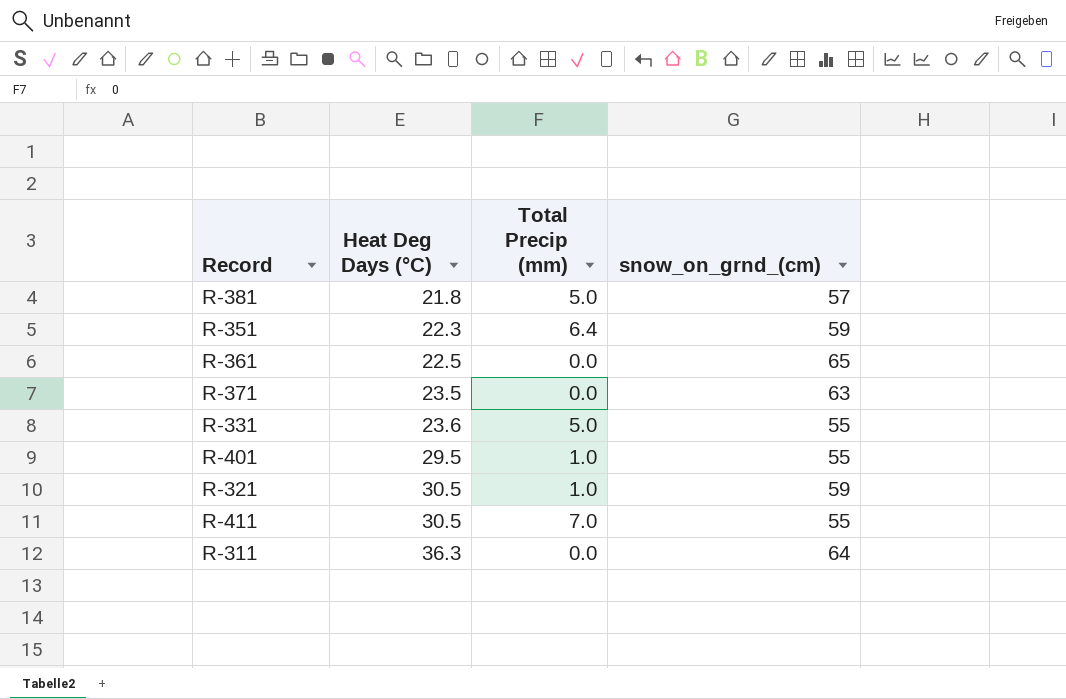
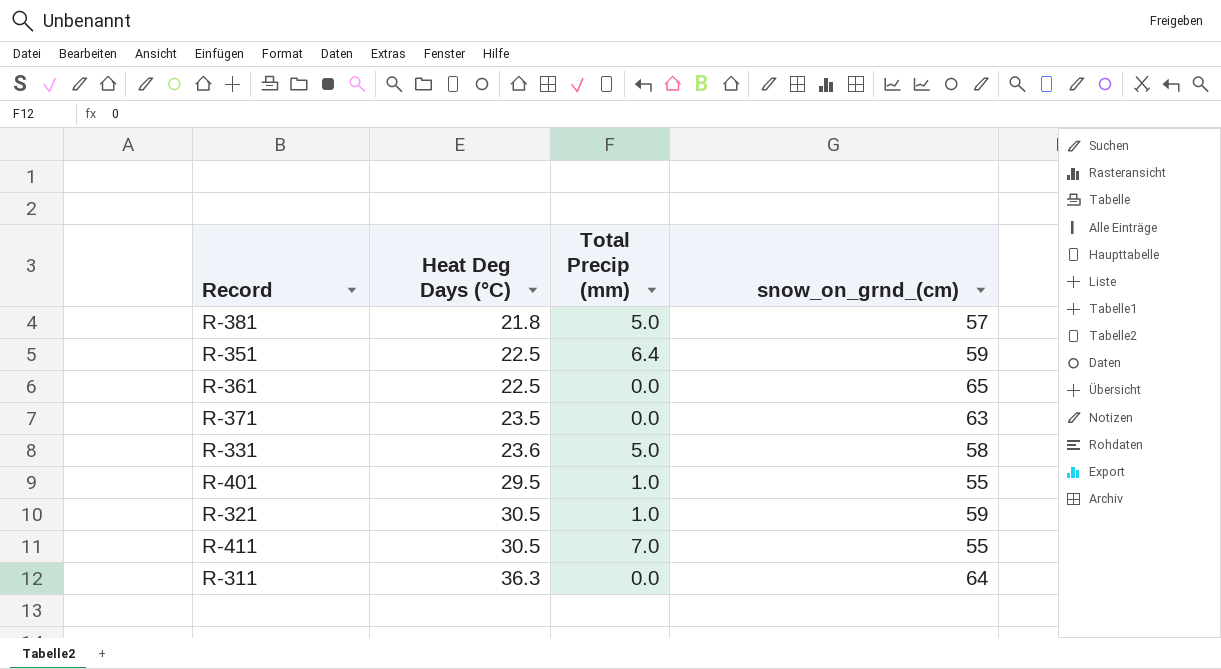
R-351 | Heat Deg Days (°C): 22.3 -> 22.5
R-331 | snow_on_grnd_(cm): 55 -> 58

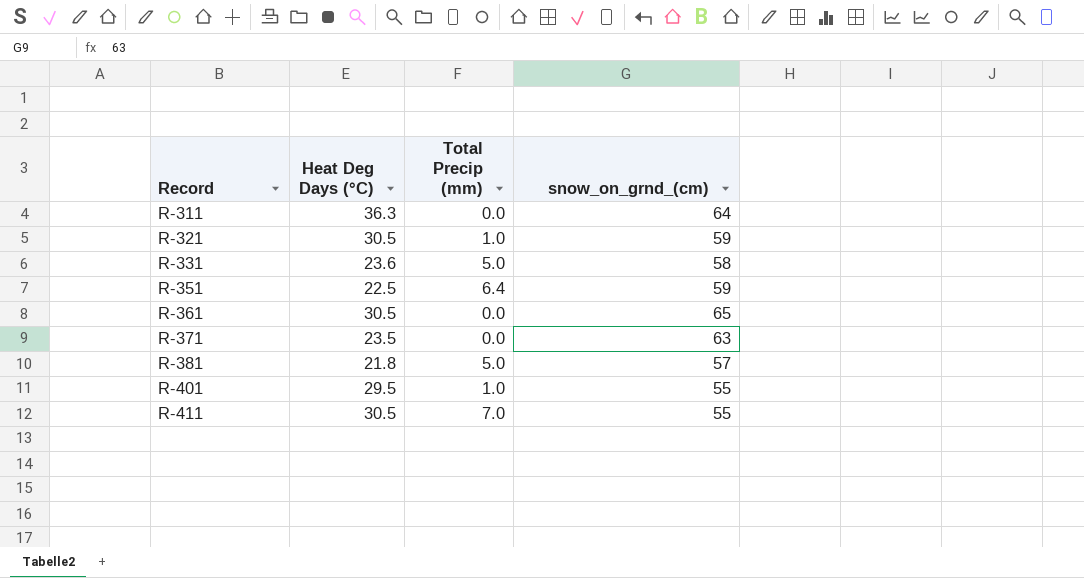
row order: Heat Deg Days (°C) ascending -> Record ascending
R-361 | Heat Deg Days (°C): 22.5 -> 30.5

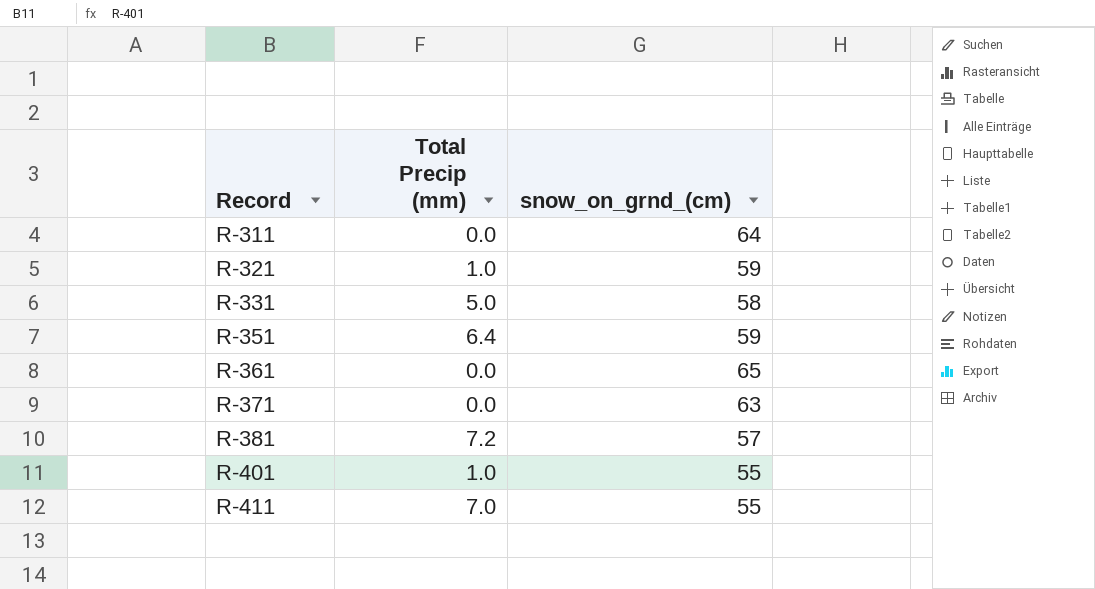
column Heat Deg Days (°C) | position: 2 -> none
R-381 | Total Precip (mm): 5.0 -> 7.2

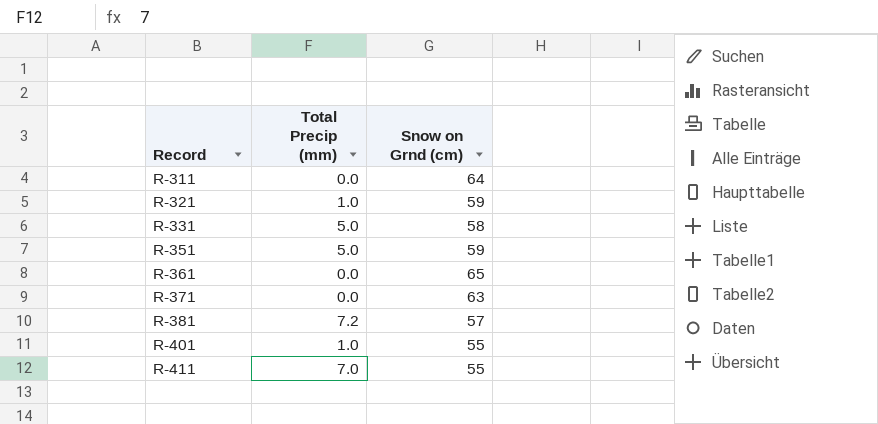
column name: snow_on_grnd_(cm) -> Snow on Grnd (cm)
R-351 | Total Precip (mm): 6.4 -> 5.0

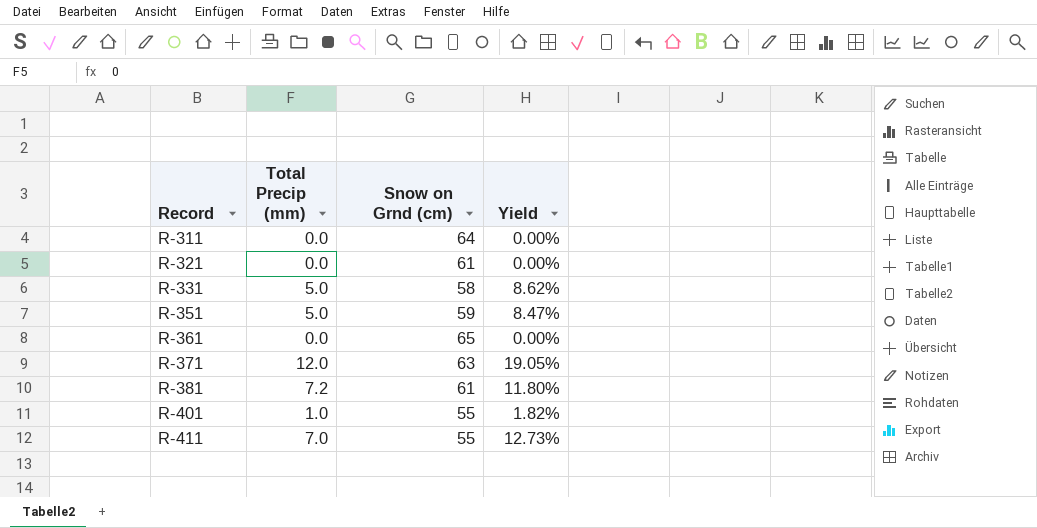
column Yield | formula: none -> [Total Precip (mm)] / [Snow on Grnd (cm)]
R-321 | Total Precip (mm): 1.0 -> 0.0
R-321 | Snow on Grnd (cm): 59 -> 61
R-371 | Total Precip (mm): 0.0 -> 12.0
R-381 | Snow on Grnd (cm): 57 -> 61

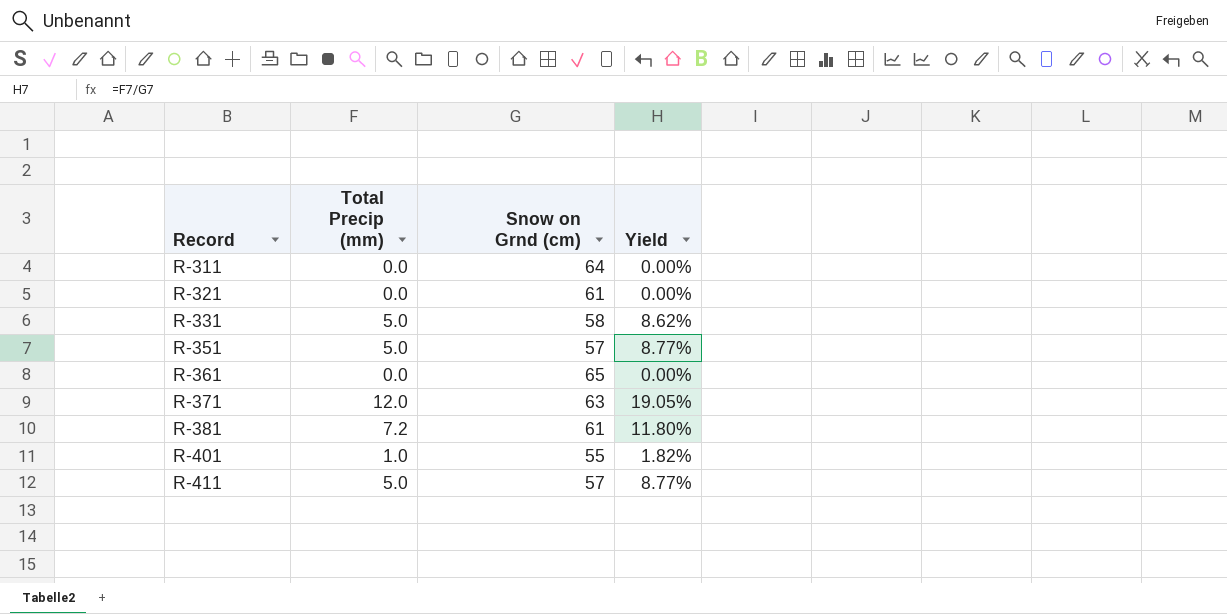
R-351 | Snow on Grnd (cm): 59 -> 57
R-351 | Yield: 8.47% -> 8.77%
R-411 | Total Precip (mm): 7.0 -> 5.0
R-411 | Snow on Grnd (cm): 55 -> 57
R-411 | Yield: 12.73% -> 8.77%

